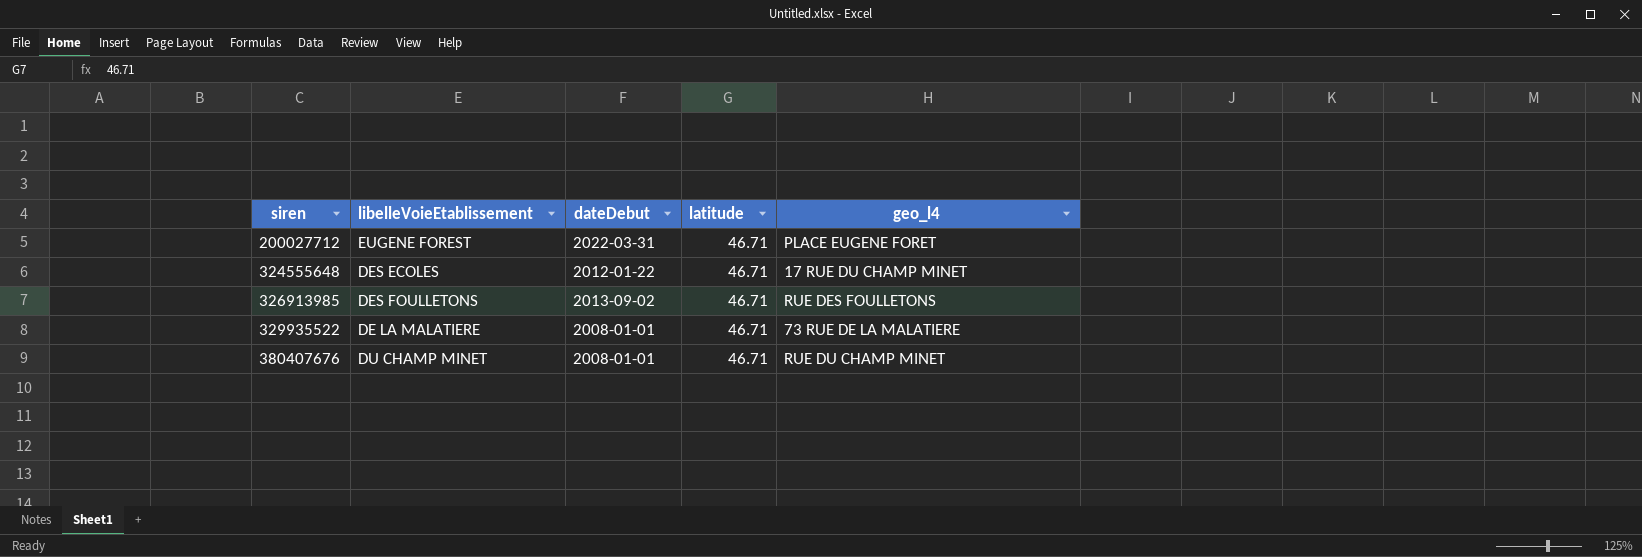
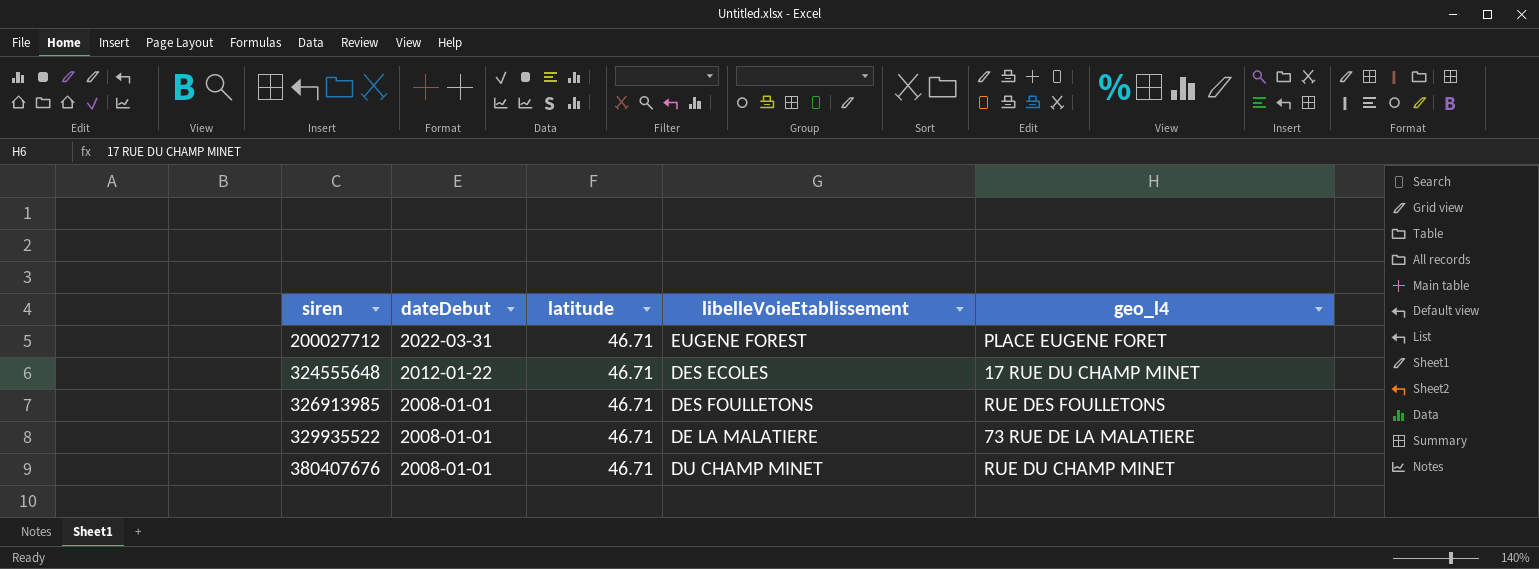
column libelleVoieEtablissement | position: 2 -> 4
326913985 | dateDebut: 2013-09-02 -> 2008-01-01

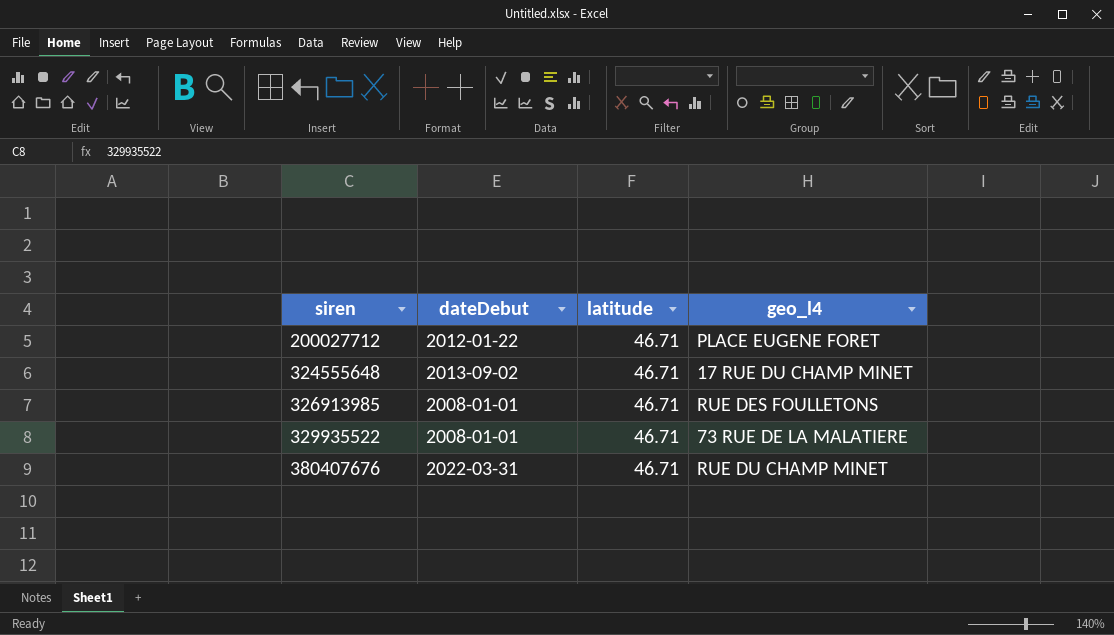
column libelleVoieEtablissement | position: 4 -> none
200027712 | dateDebut: 2022-03-31 -> 2012-01-22
324555648 | dateDebut: 2012-01-22 -> 2013-09-02
380407676 | dateDebut: 2008-01-01 -> 2022-03-31

